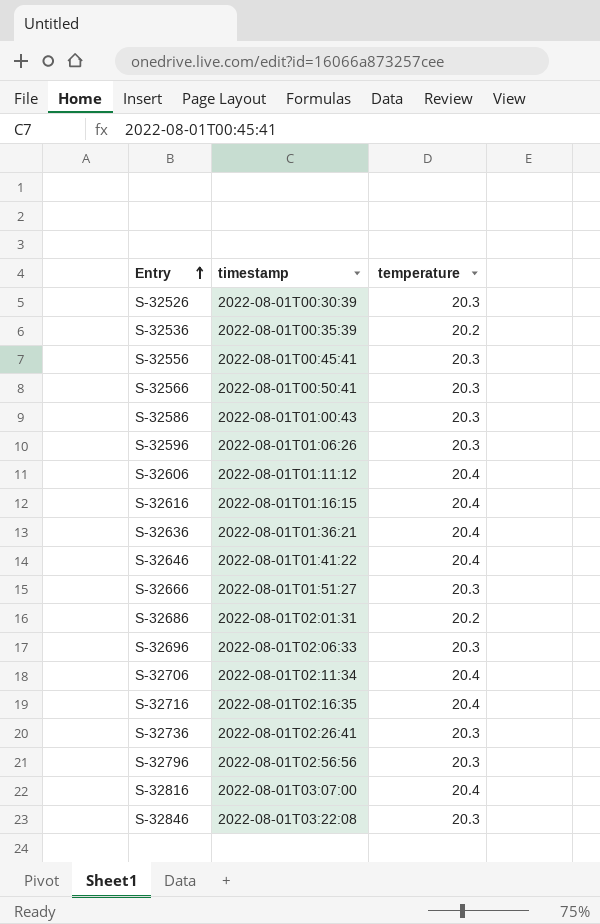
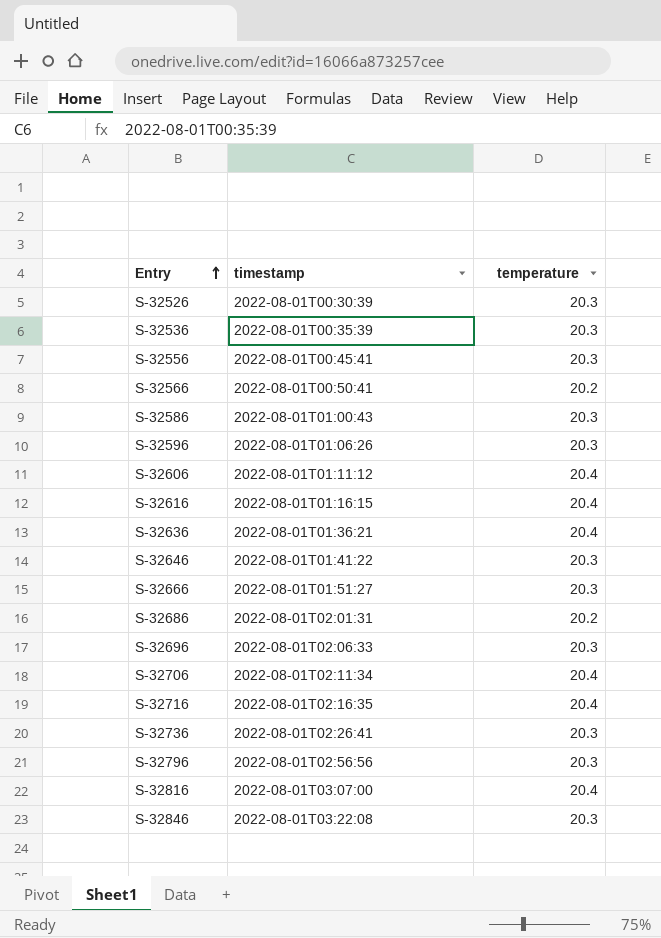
S-32536 | temperature: 20.2 -> 20.3
S-32566 | temperature: 20.3 -> 20.2
S-32646 | temperature: 20.4 -> 20.3

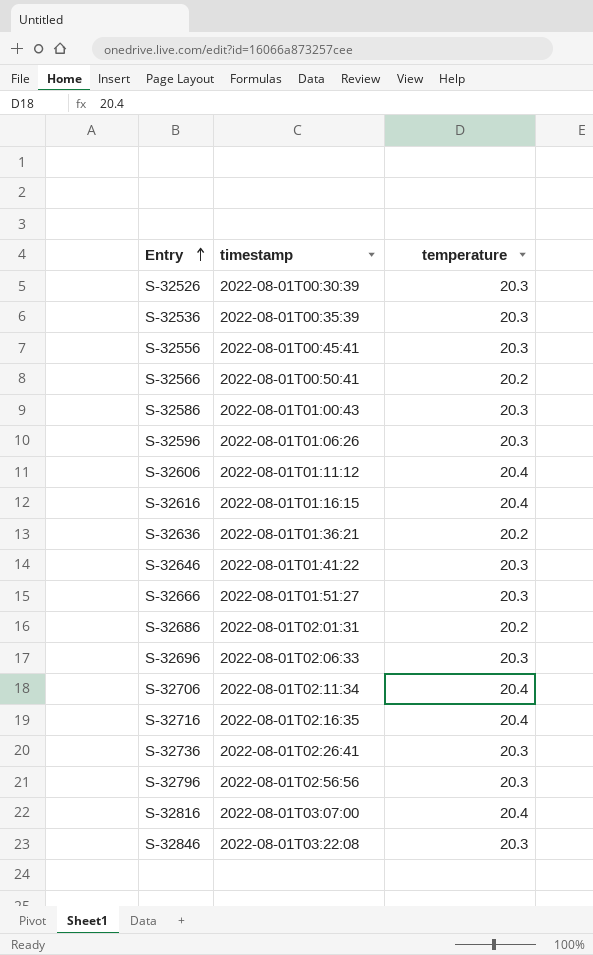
S-32636 | temperature: 20.4 -> 20.2

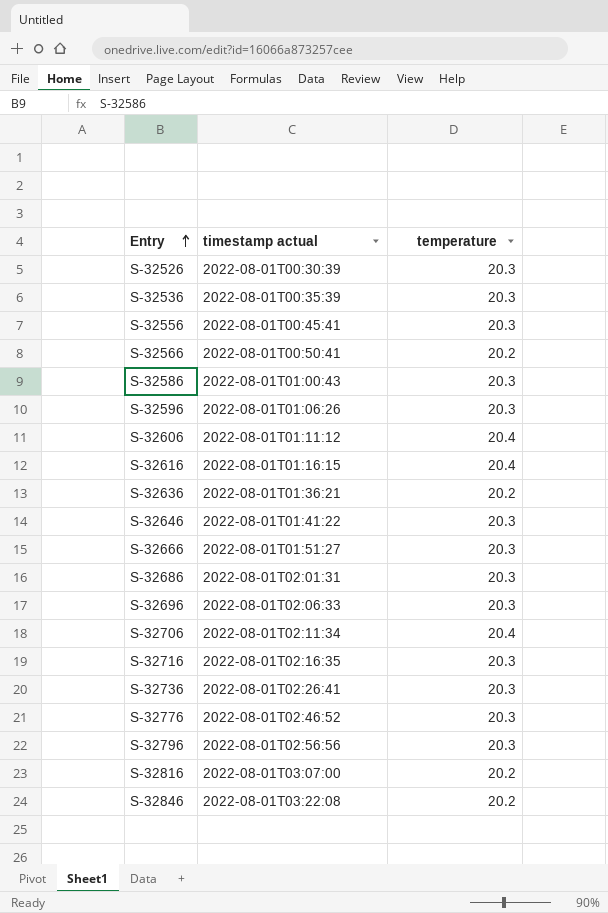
column name: timestamp -> timestamp actual
S-32686 | temperature: 20.2 -> 20.3
S-32716 | temperature: 20.4 -> 20.3
row S-32776: none -> 2022-08-01T02:46:52 | 20.3
S-32816 | temperature: 20.4 -> 20.2
S-32846 | temperature: 20.3 -> 20.2

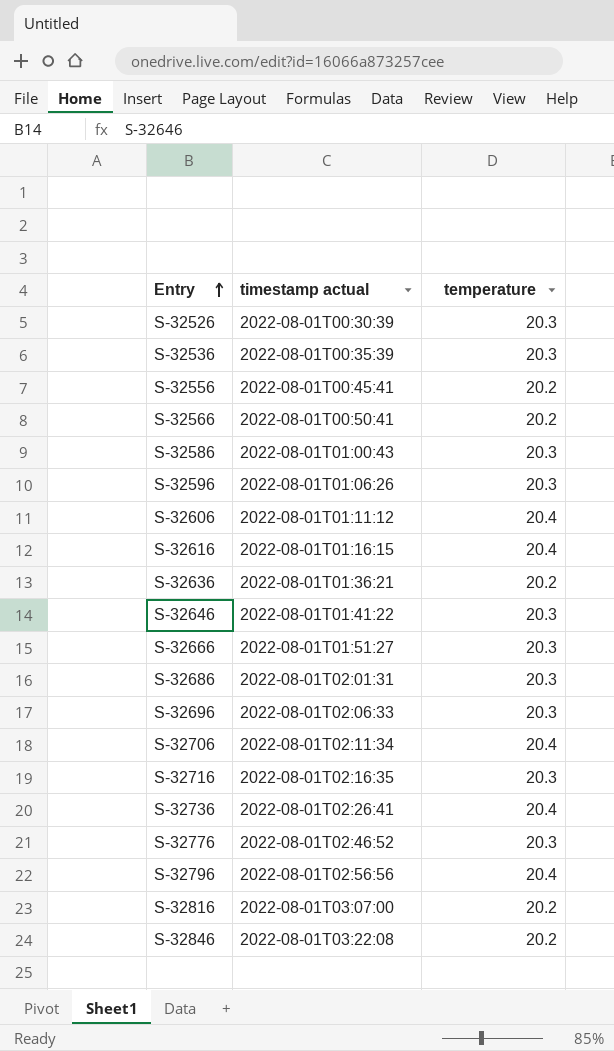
S-32556 | temperature: 20.3 -> 20.2
S-32736 | temperature: 20.3 -> 20.4
S-32796 | temperature: 20.3 -> 20.4

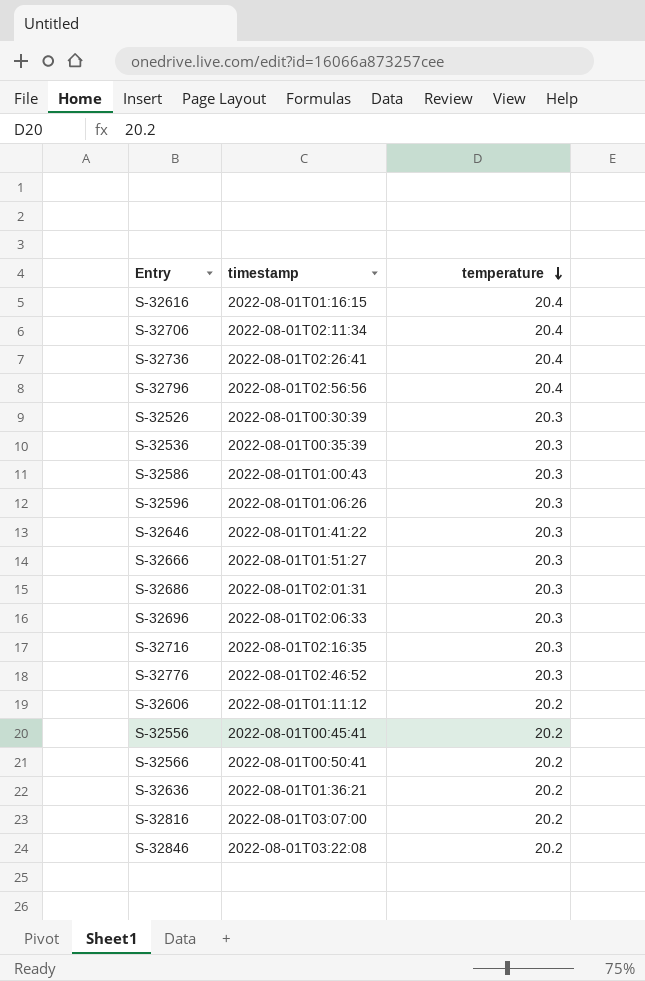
row order: Entry ascending -> temperature descending
column name: timestamp actual -> timestamp
S-32606 | temperature: 20.4 -> 20.2

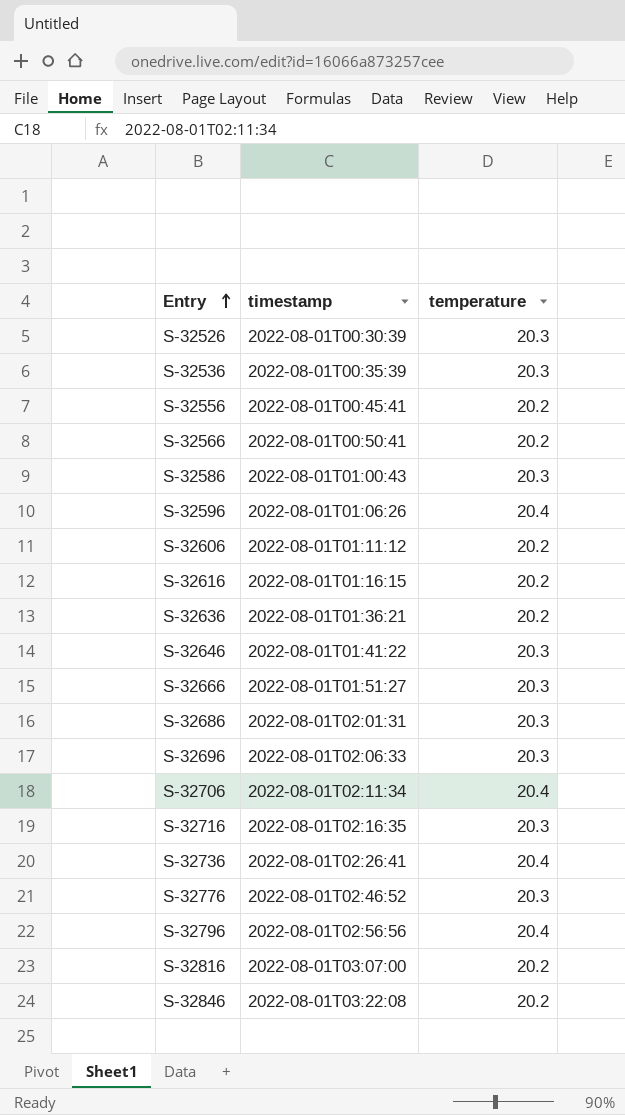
row order: temperature descending -> Entry ascending
S-32596 | temperature: 20.3 -> 20.4
S-32616 | temperature: 20.4 -> 20.2

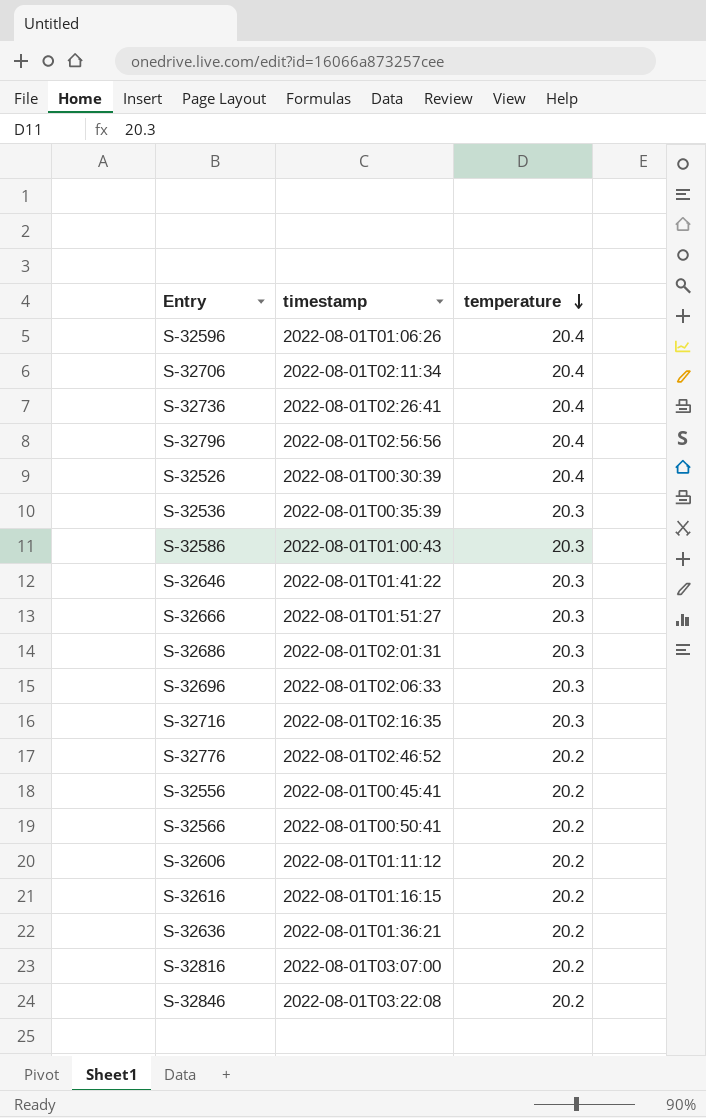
row order: Entry ascending -> temperature descending
S-32526 | temperature: 20.3 -> 20.4
S-32776 | temperature: 20.3 -> 20.2

